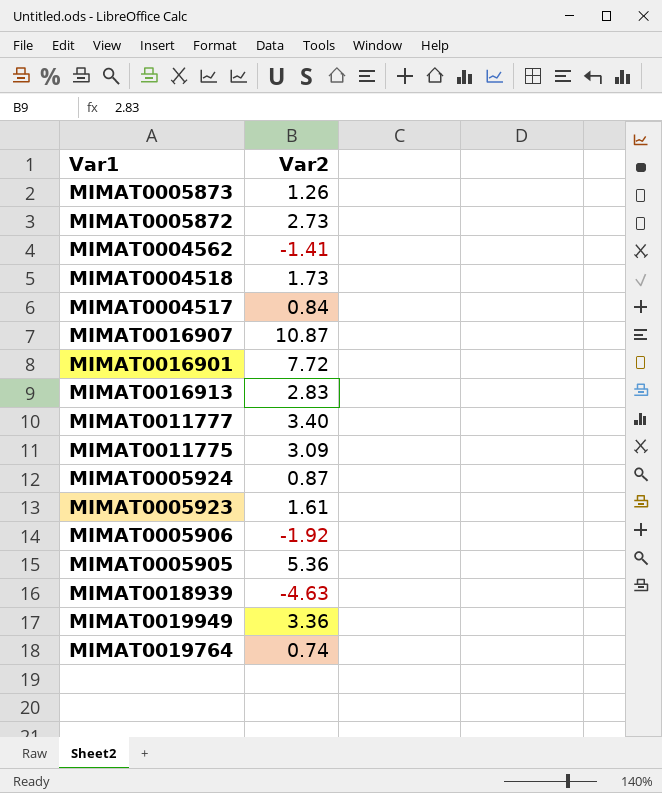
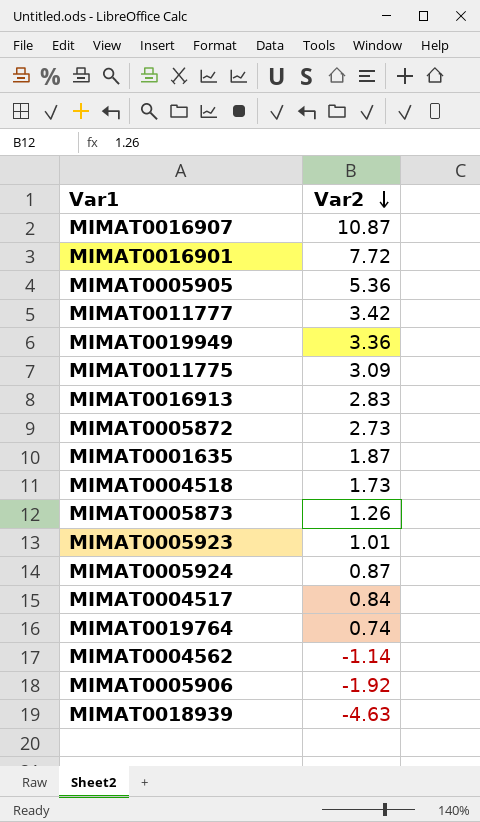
row order: none -> Var2 descending
MIMAT0011777 | Var2: 3.40 -> 3.42
row MIMAT0001635: none -> 1.87
MIMAT0005923 | Var2: 1.61 -> 1.01
MIMAT0004562 | Var2: -1.41 -> -1.14

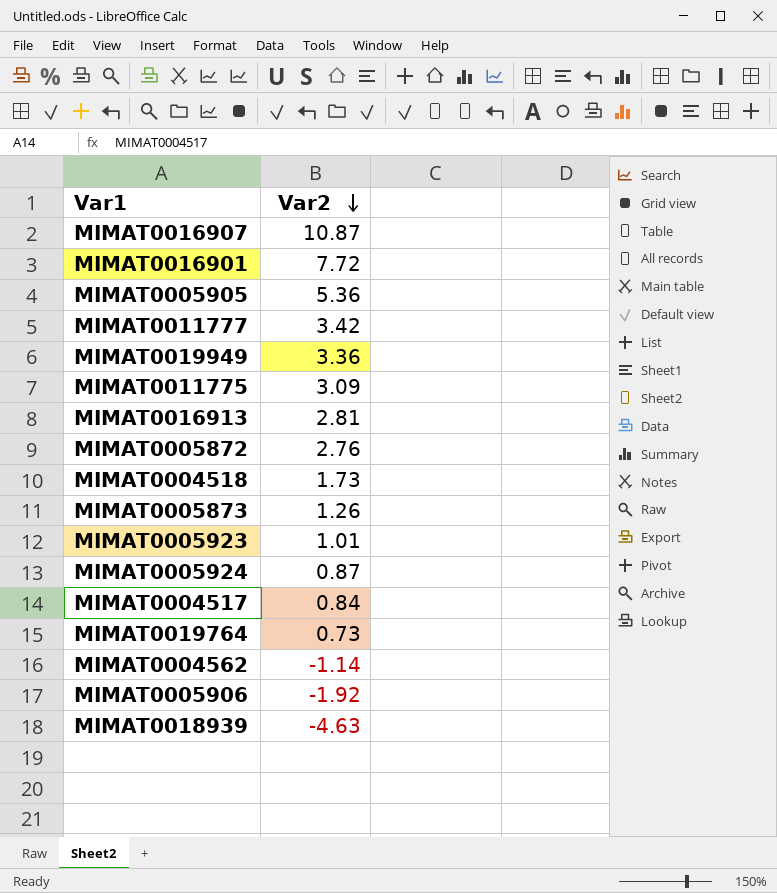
row MIMAT0001635: 1.87 -> none
MIMAT0016913 | Var2: 2.83 -> 2.81
MIMAT0005872 | Var2: 2.73 -> 2.76
MIMAT0019764 | Var2: 0.74 -> 0.73

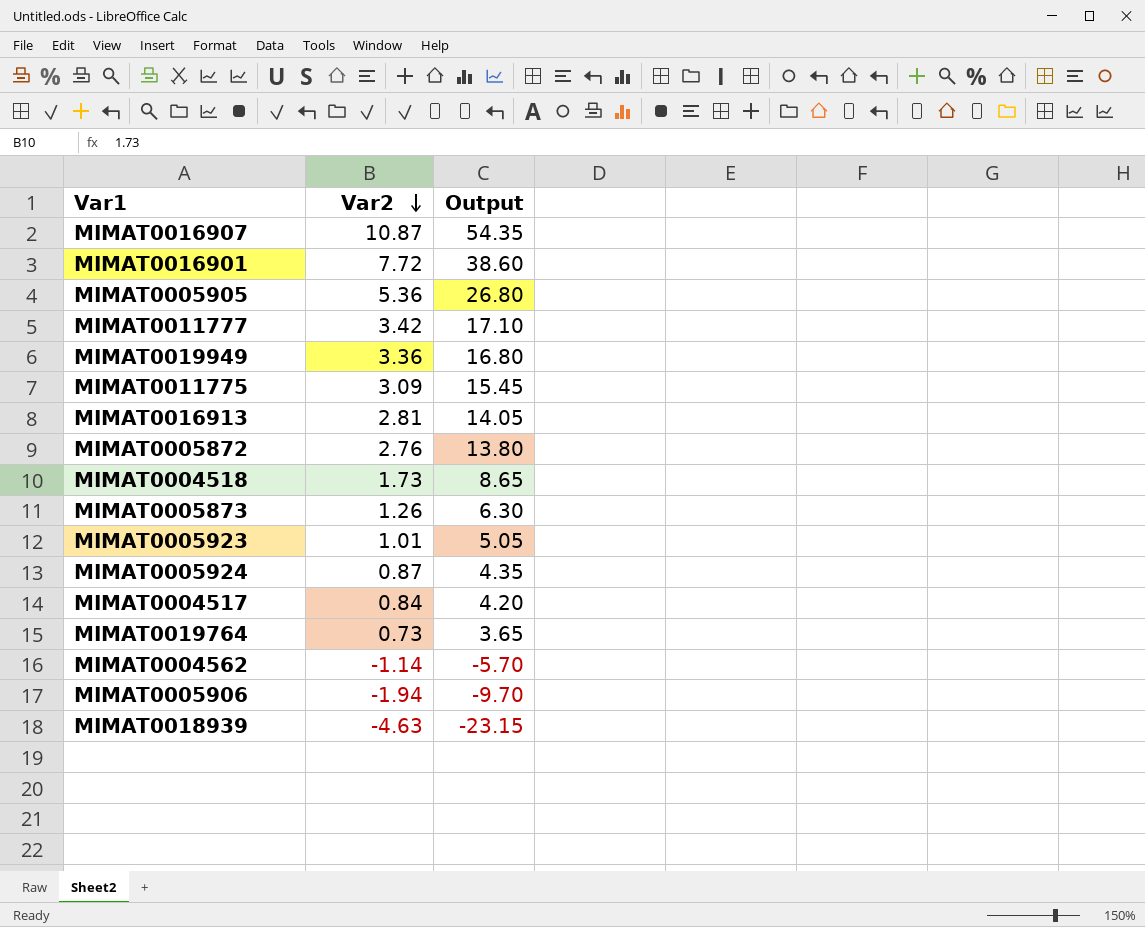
column Output | formula: none -> [Var2] * 5
MIMAT0005906 | Var2: -1.92 -> -1.94

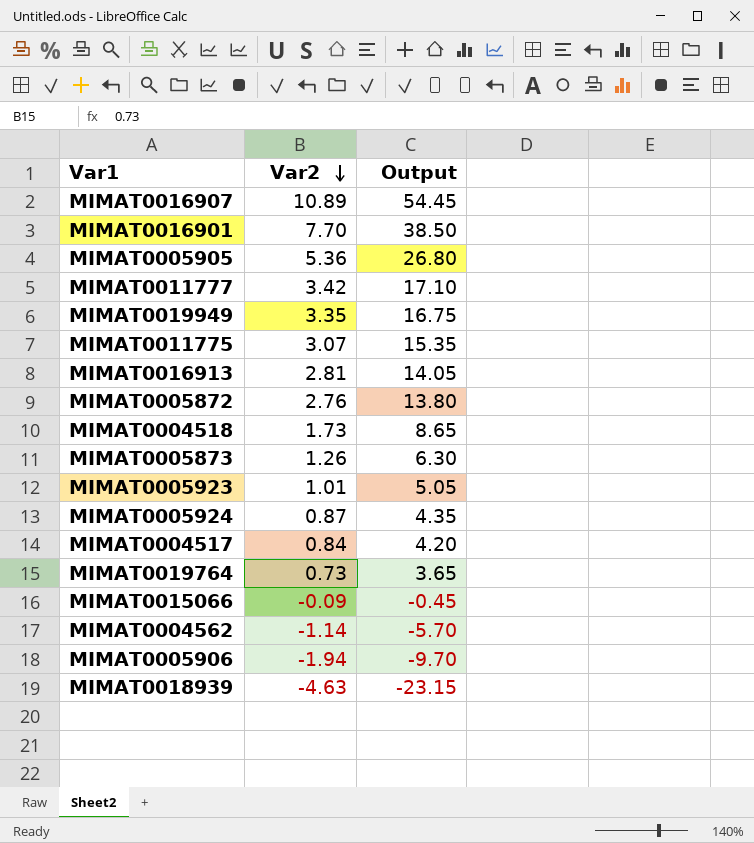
MIMAT0016907 | Var2: 10.87 -> 10.89
MIMAT0016907 | Output: 54.35 -> 54.45
MIMAT0016901 | Var2: 7.72 -> 7.70
MIMAT0016901 | Output: 38.60 -> 38.50
MIMAT0019949 | Var2: 3.36 -> 3.35
MIMAT0019949 | Output: 16.80 -> 16.75
MIMAT0011775 | Var2: 3.09 -> 3.07
MIMAT0011775 | Output: 15.45 -> 15.35
row MIMAT0015066: none -> -0.09 | -0.45

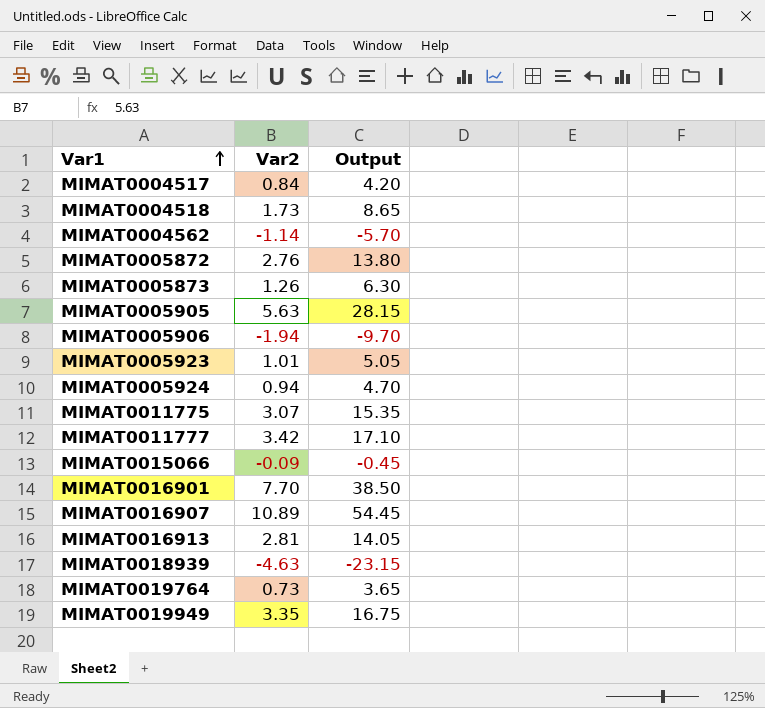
row order: Var2 descending -> Var1 ascending
MIMAT0005905 | Var2: 5.36 -> 5.63
MIMAT0005905 | Output: 26.80 -> 28.15
MIMAT0005924 | Var2: 0.87 -> 0.94
MIMAT0005924 | Output: 4.35 -> 4.70

